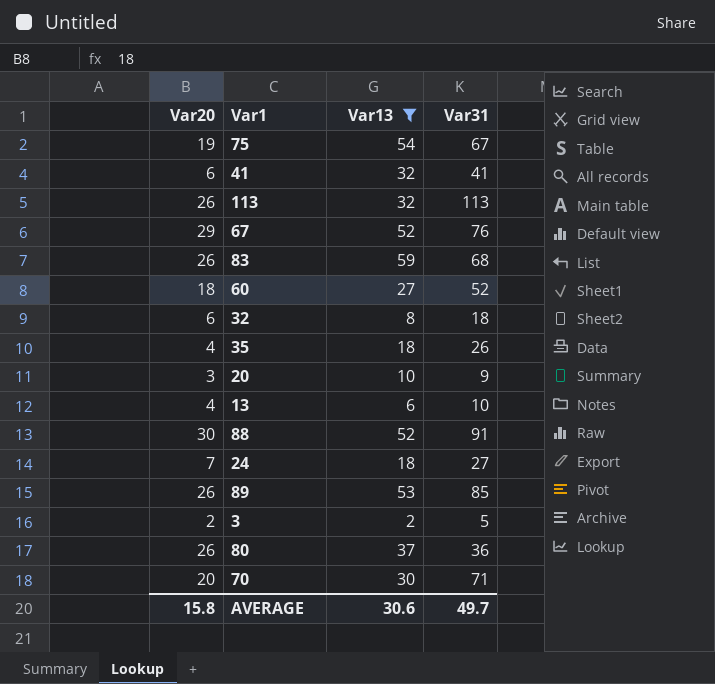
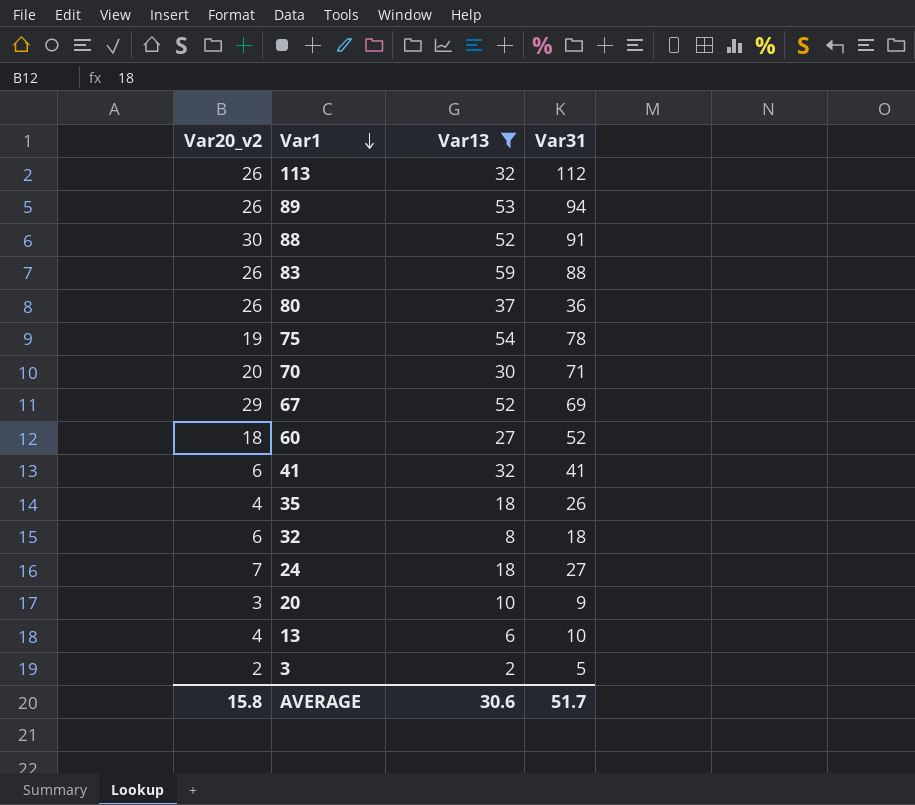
row order: none -> Var1 descending
column name: Var20 -> Var20_v2
113 | Var31: 113 -> 112
89 | Var31: 85 -> 94
83 | Var31: 68 -> 88
75 | Var31: 67 -> 78
67 | Var31: 76 -> 69
AVERAGE | Var31: 49.7 -> 51.7

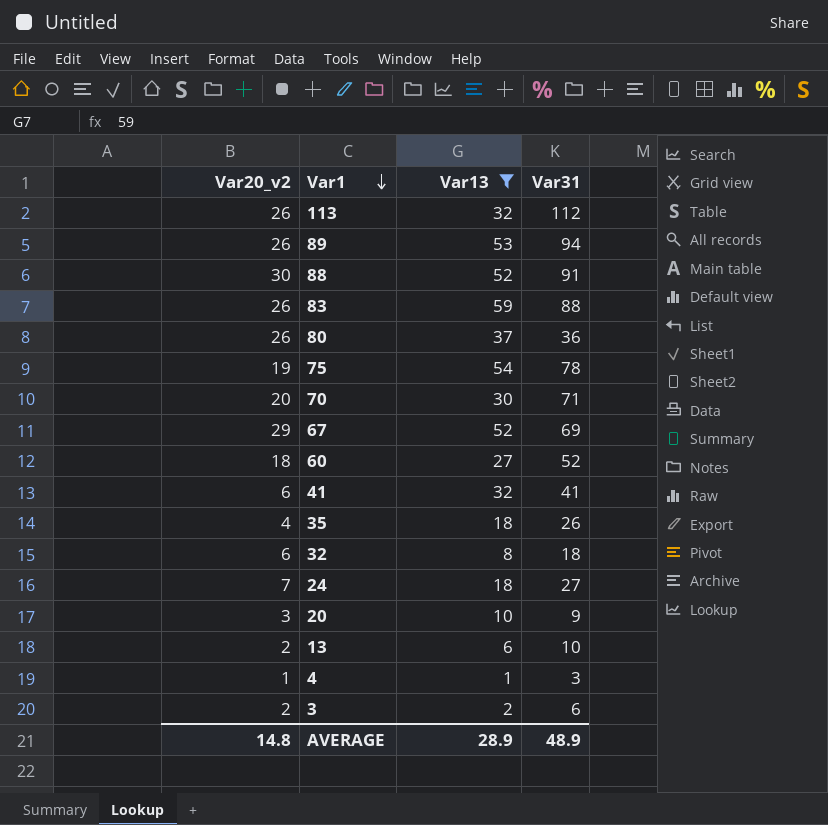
13 | Var20_v2: 4 -> 2
row 4: none -> 1 | 1 | 3
3 | Var31: 5 -> 6
AVERAGE | Var20_v2: 15.8 -> 14.8
AVERAGE | Var13: 30.6 -> 28.9
AVERAGE | Var31: 51.7 -> 48.9

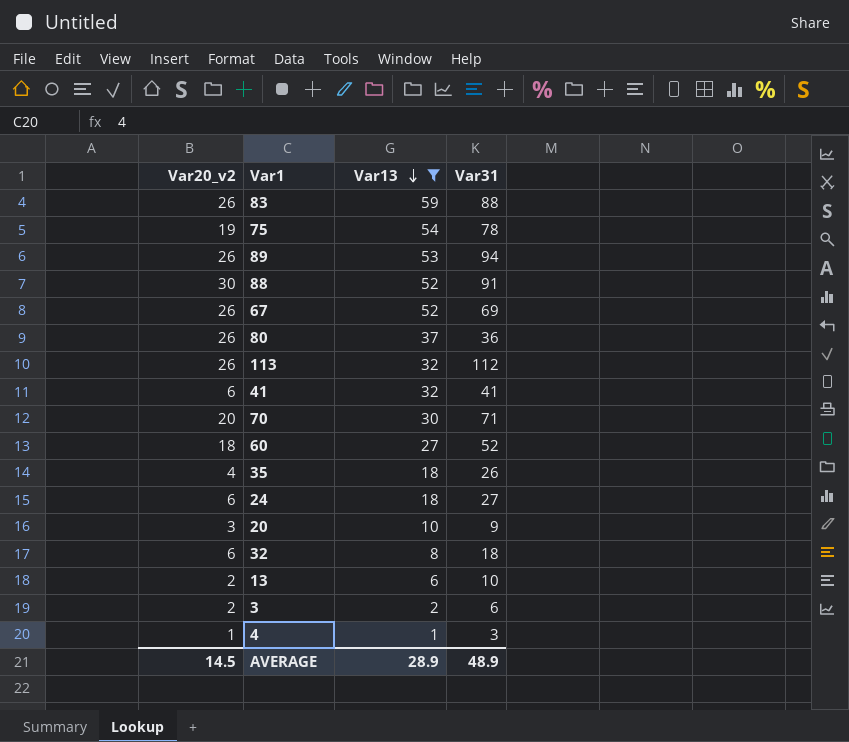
row order: Var1 descending -> Var13 descending
67 | Var20_v2: 29 -> 26
24 | Var20_v2: 7 -> 6
AVERAGE | Var20_v2: 14.8 -> 14.5

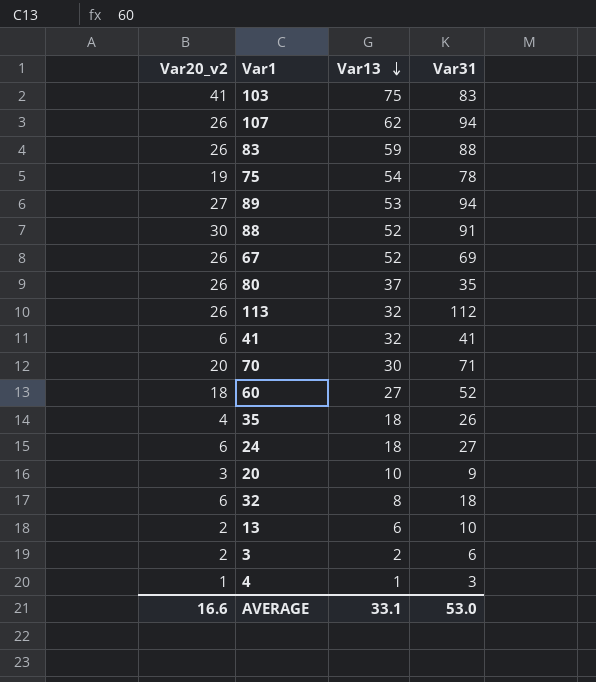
filter: Var13 <= 59 -> none
89 | Var20_v2: 26 -> 27
80 | Var31: 36 -> 35
AVERAGE | Var20_v2: 14.5 -> 16.6
AVERAGE | Var13: 28.9 -> 33.1
AVERAGE | Var31: 48.9 -> 53.0

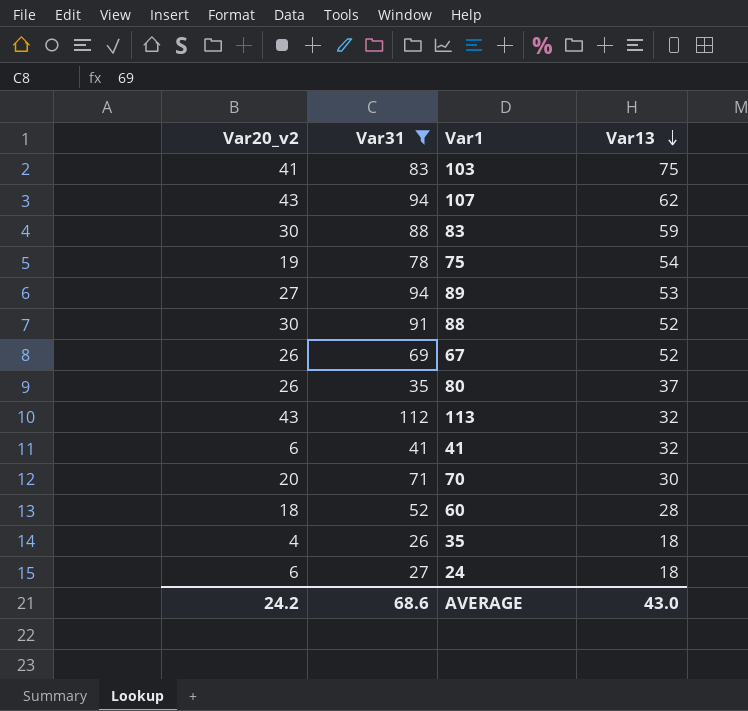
filter: none -> Var31 >= 26
column Var31 | position: 4 -> 2
107 | Var20_v2: 26 -> 43
83 | Var20_v2: 26 -> 30
113 | Var20_v2: 26 -> 43
60 | Var13: 27 -> 28
AVERAGE | Var20_v2: 16.6 -> 24.2
AVERAGE | Var31: 53.0 -> 68.6
AVERAGE | Var13: 33.1 -> 43.0

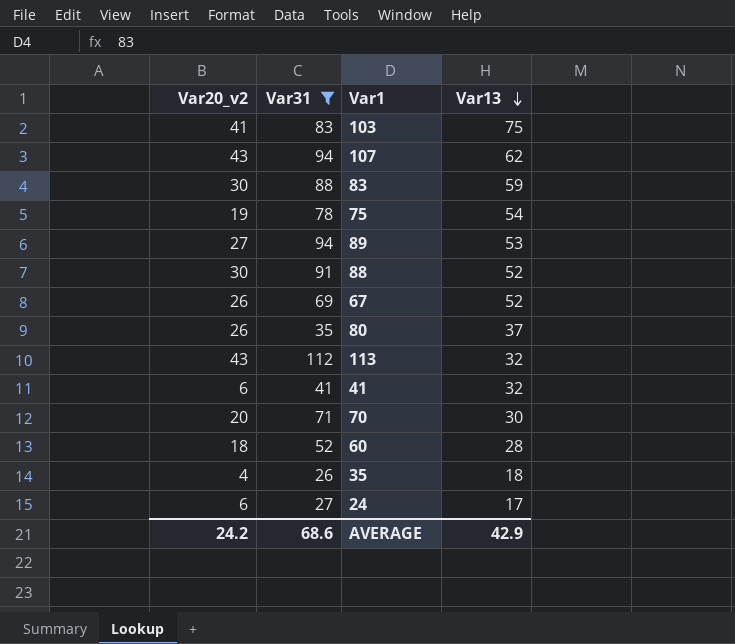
24 | Var13: 18 -> 17
AVERAGE | Var13: 43.0 -> 42.9

